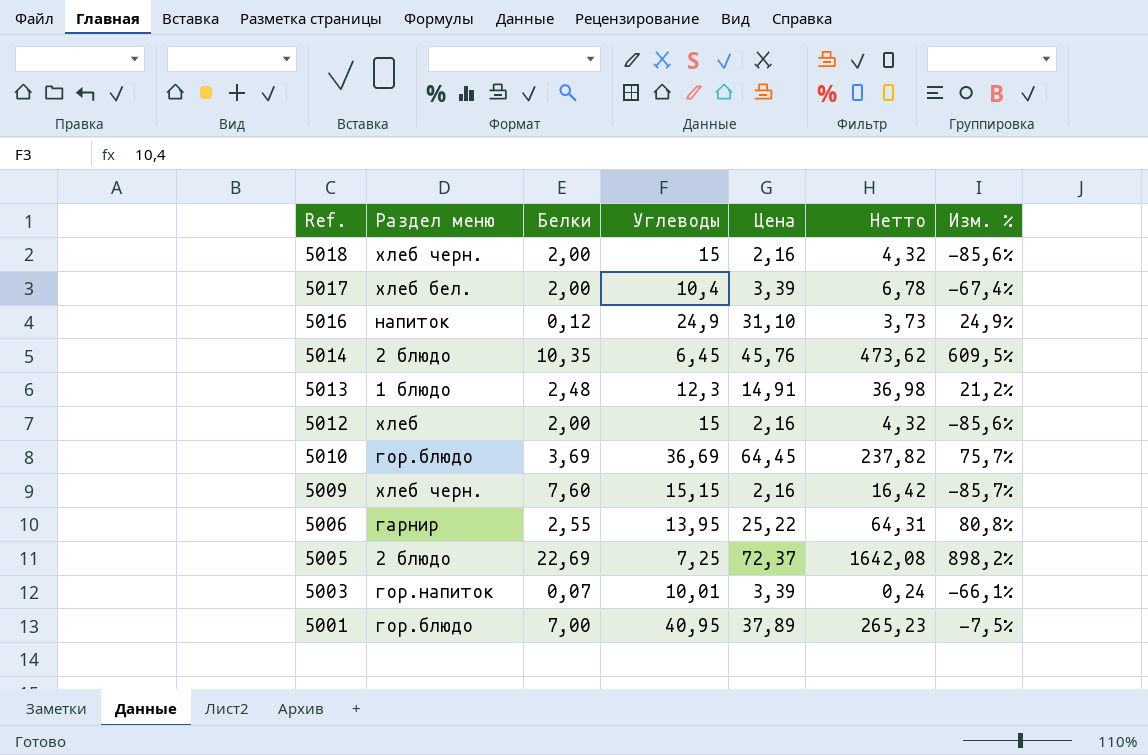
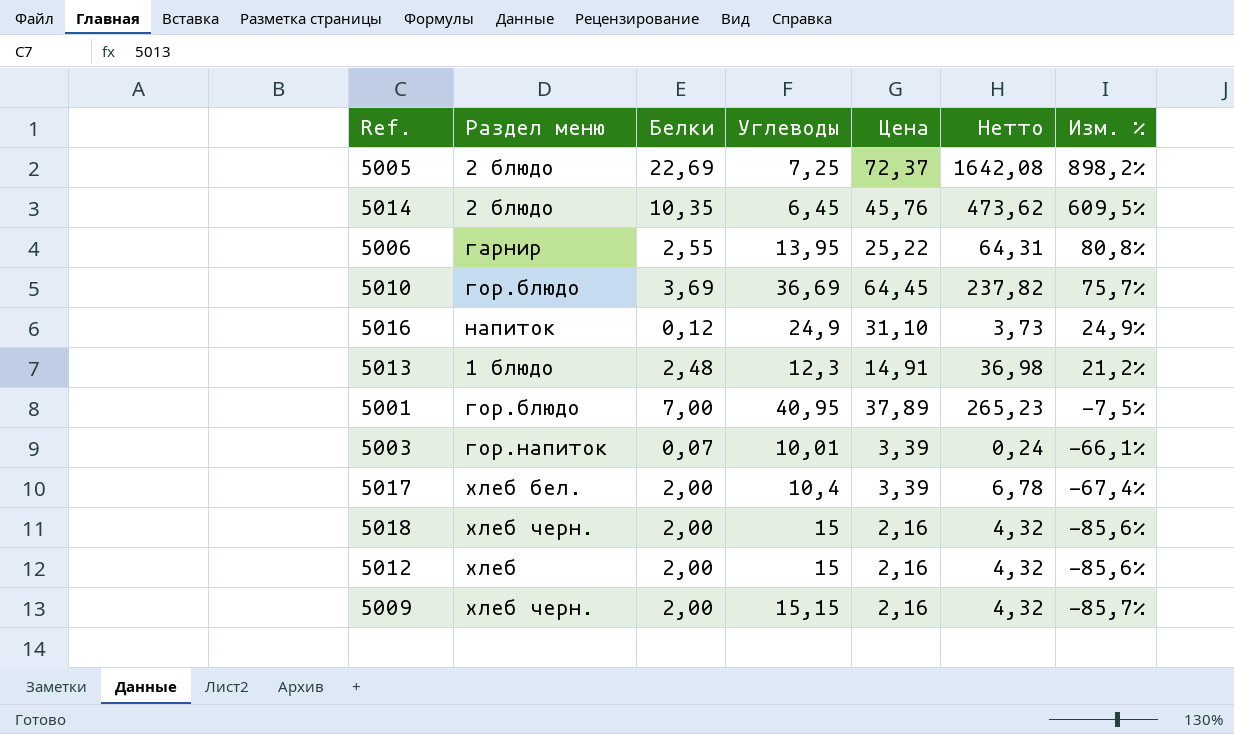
row order: Ref. descending -> Изм. % descending
5009 | Белки: 7,60 -> 2,00
5009 | Нетто: 16,42 -> 4,32

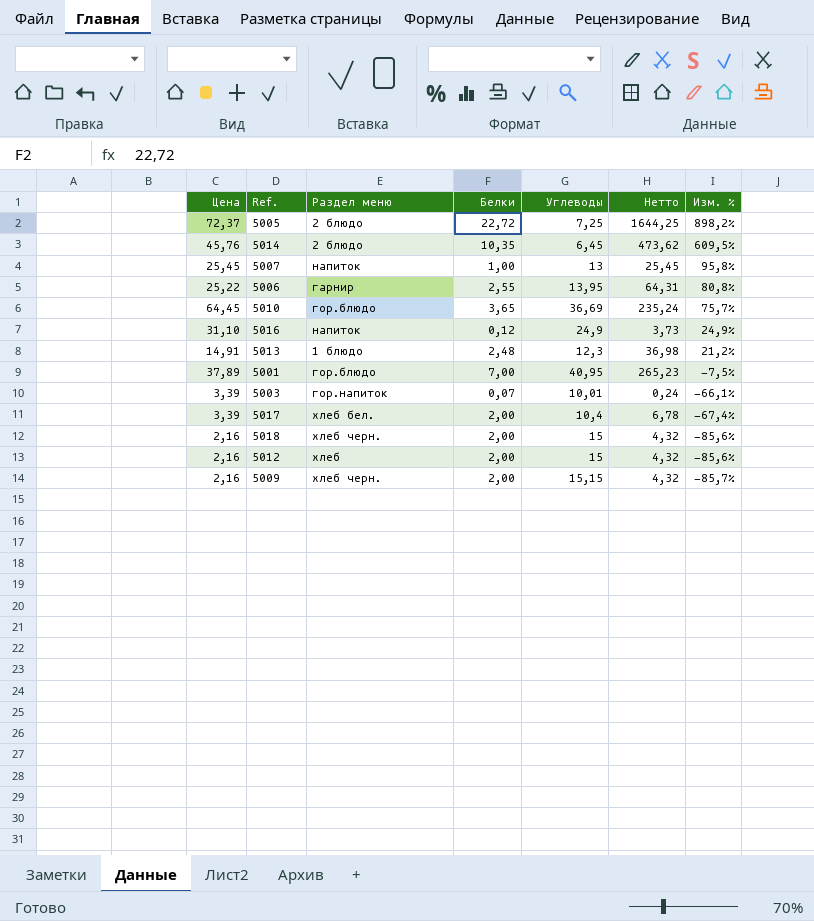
column Цена | position: 5 -> 1
5005 | Белки: 22,69 -> 22,72
5005 | Нетто: 1642,08 -> 1644,25
row 5007: none -> 25,45 | напиток | 1,00 | 13 | 25,45 | 95,8%
5010 | Белки: 3,69 -> 3,65
5010 | Нетто: 237,82 -> 235,24

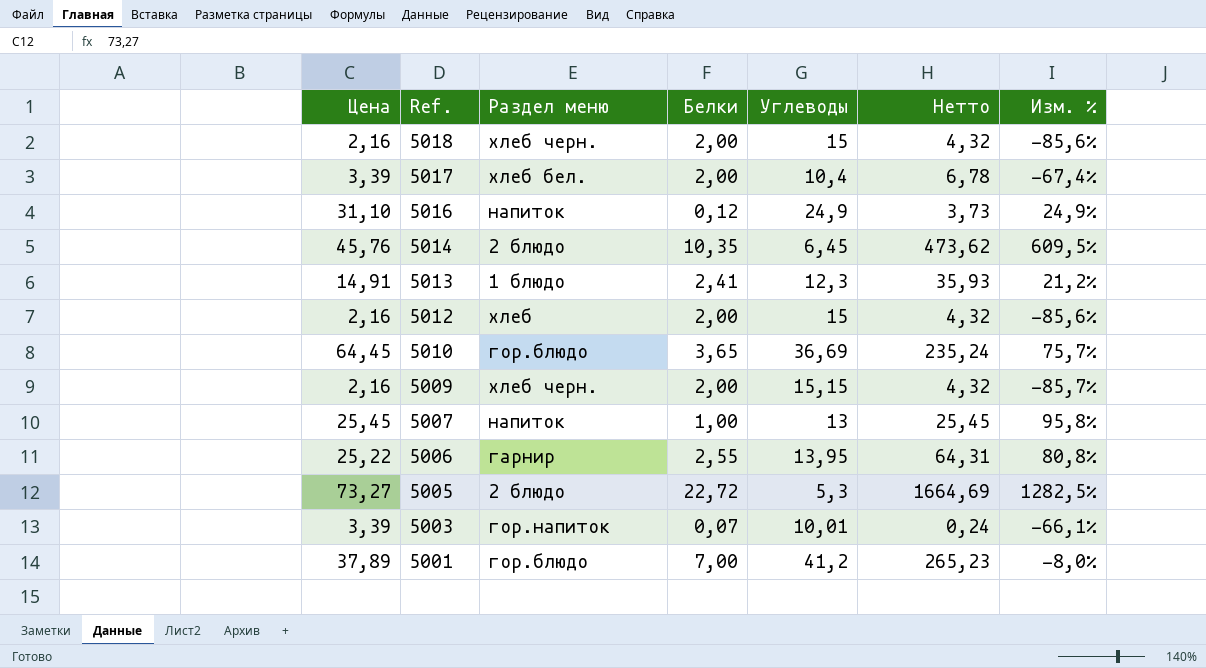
row order: Изм. % descending -> Ref. descending
5013 | Белки: 2,48 -> 2,41
5013 | Нетто: 36,98 -> 35,93
5005 | Цена: 72,37 -> 73,27
5005 | Углеводы: 7,25 -> 5,3
5005 | Нетто: 1644,25 -> 1664,69
5005 | Изм. %: 898,2% -> 1282,5%
5001 | Углеводы: 40,95 -> 41,2
5001 | Изм. %: -7,5% -> -8,0%

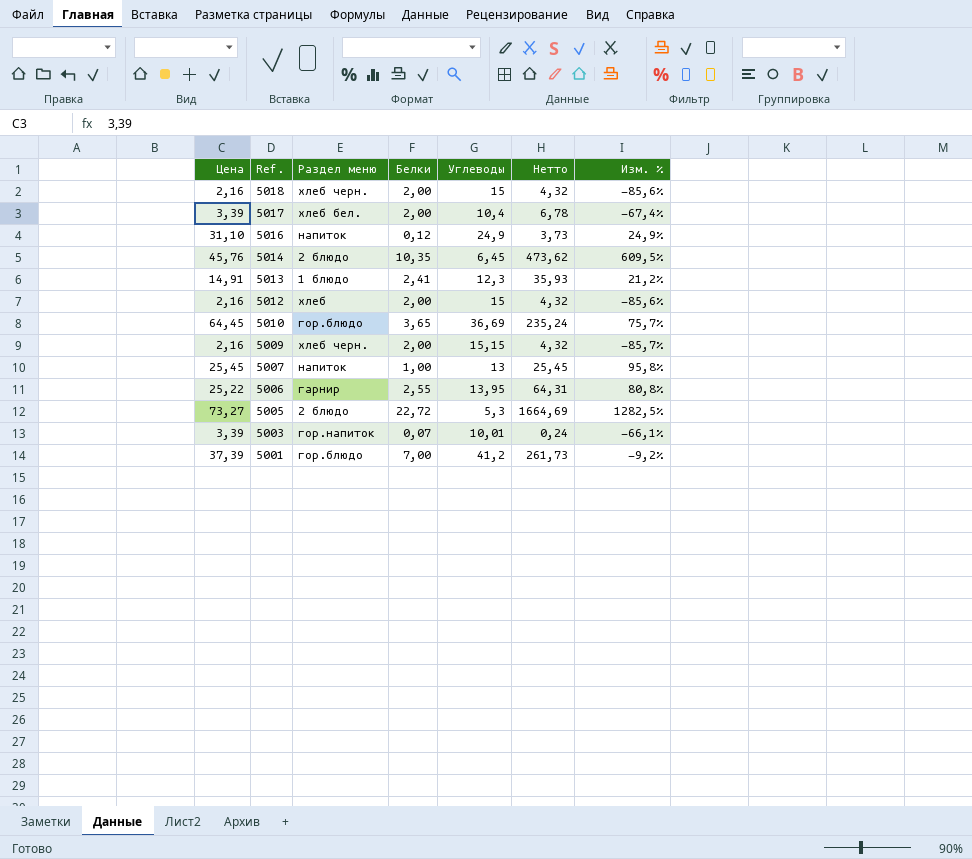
5001 | Цена: 37,89 -> 37,39
5001 | Нетто: 265,23 -> 261,73
5001 | Изм. %: -8,0% -> -9,2%

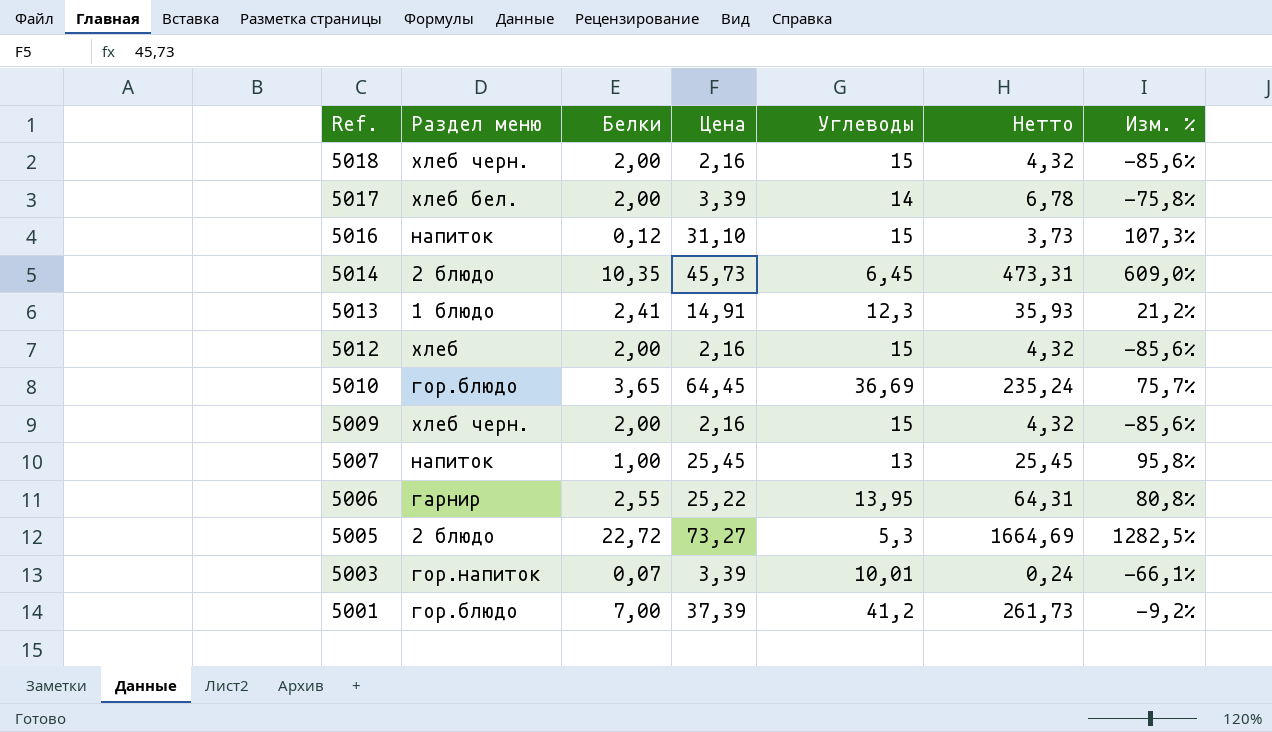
column Цена | position: 1 -> 4
5017 | Углеводы: 10,4 -> 14
5017 | Изм. %: -67,4% -> -75,8%
5016 | Углеводы: 24,9 -> 15
5016 | Изм. %: 24,9% -> 107,3%
5014 | Цена: 45,76 -> 45,73
5014 | Нетто: 473,62 -> 473,31
5014 | Изм. %: 609,5% -> 609,0%
5009 | Углеводы: 15,15 -> 15
5009 | Изм. %: -85,7% -> -85,6%

